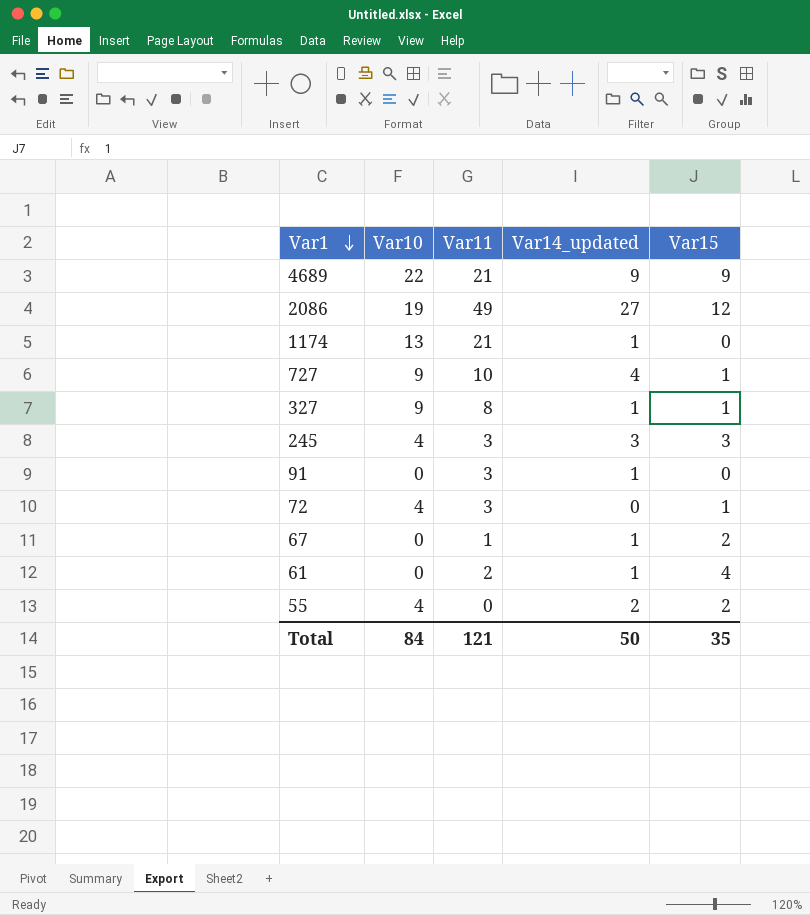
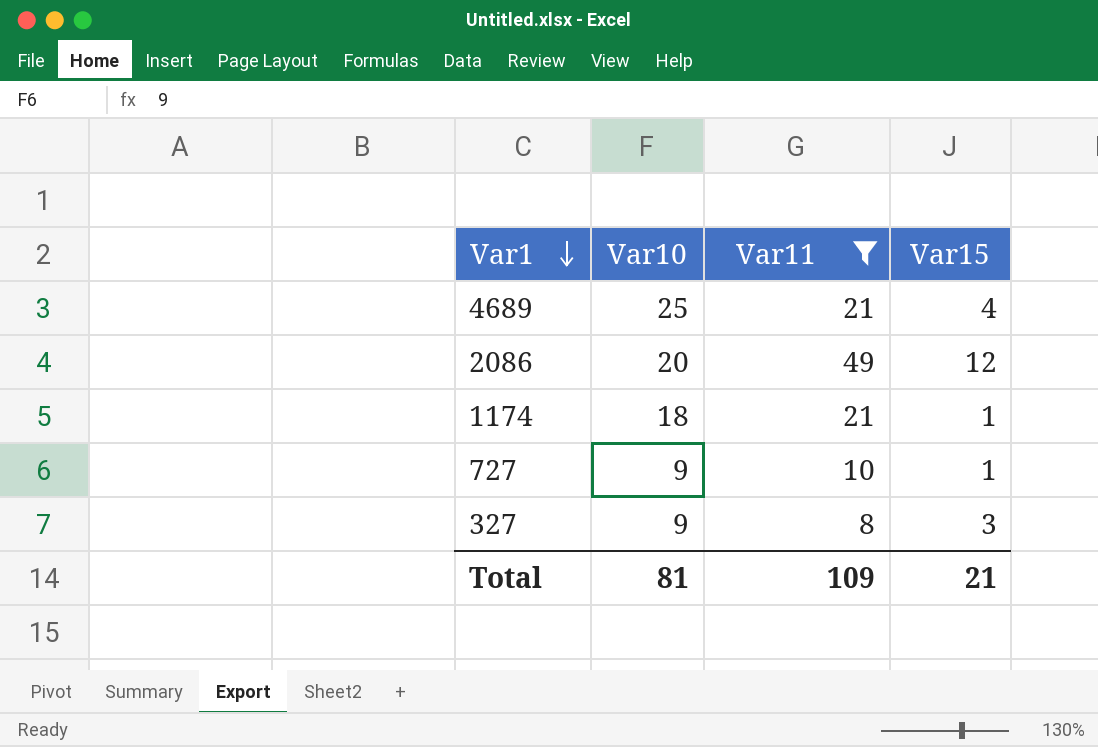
filter: none -> Var11 >= 8
column Var14_updated | position: 4 -> none
4689 | Var10: 22 -> 25
4689 | Var15: 9 -> 4
2086 | Var10: 19 -> 20
1174 | Var10: 13 -> 18
1174 | Var15: 0 -> 1
327 | Var15: 1 -> 3
Total | Var10: 84 -> 81
Total | Var11: 121 -> 109
Total | Var15: 35 -> 21

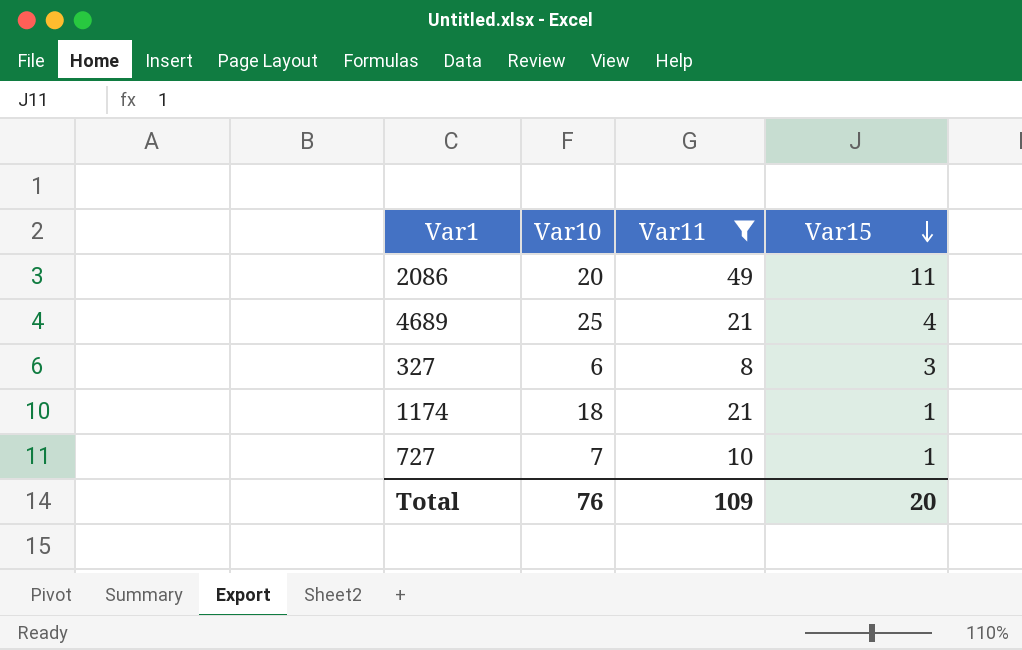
row order: Var1 descending -> Var15 descending
2086 | Var15: 12 -> 11
327 | Var10: 9 -> 6
727 | Var10: 9 -> 7
Total | Var10: 81 -> 76
Total | Var15: 21 -> 20

